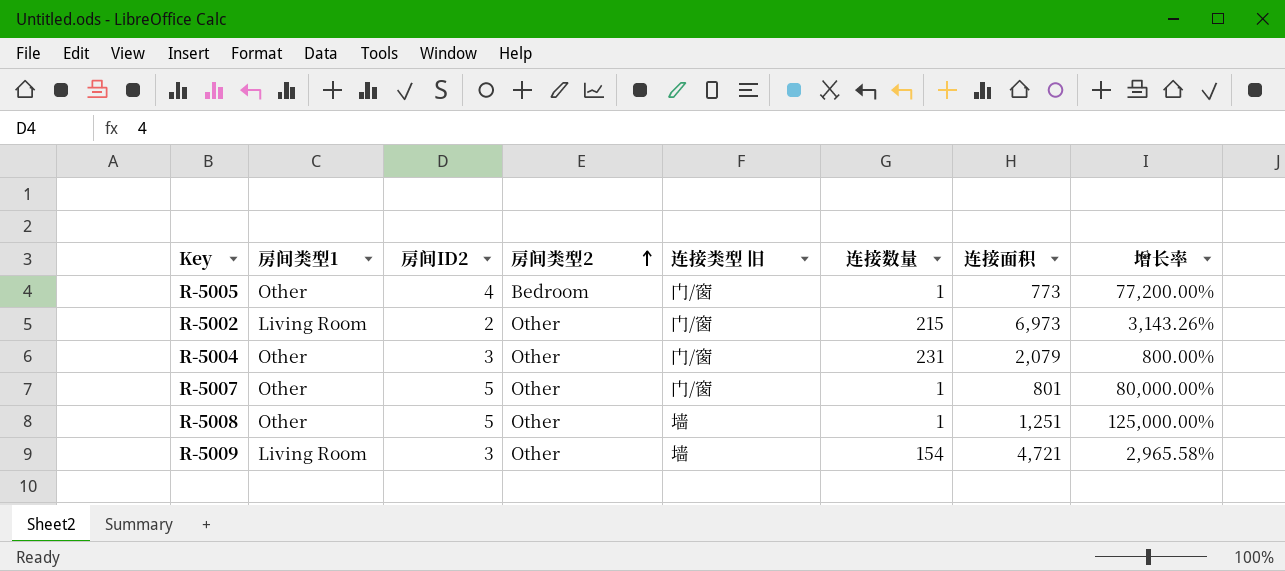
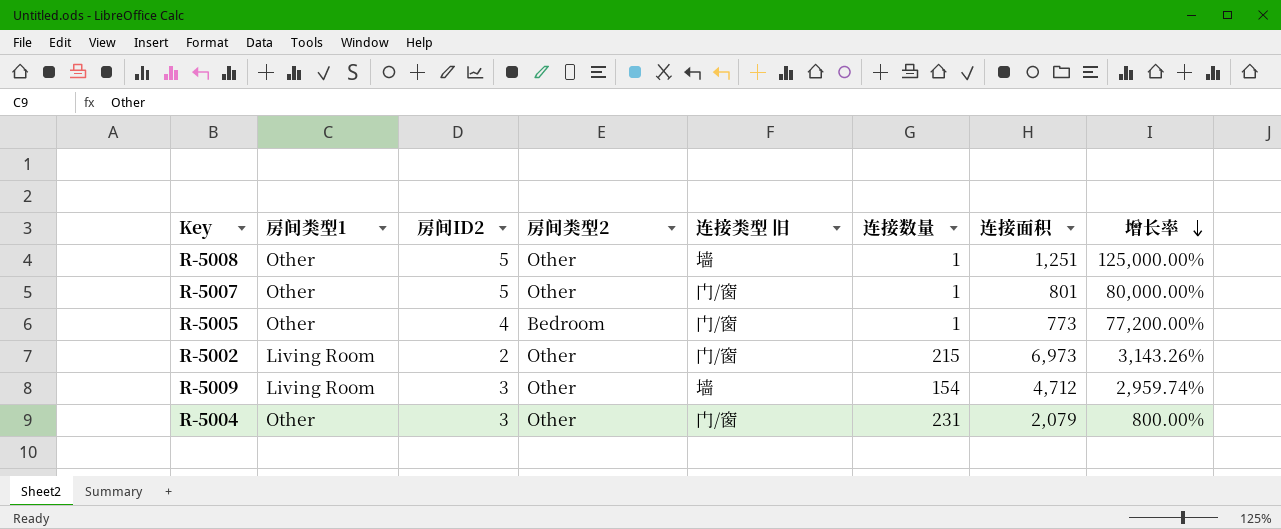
row order: 房间类型2 ascending -> 增长率 descending
R-5009 | 连接面积: 4,721 -> 4,712
R-5009 | 增长率: 2,965.58% -> 2,959.74%

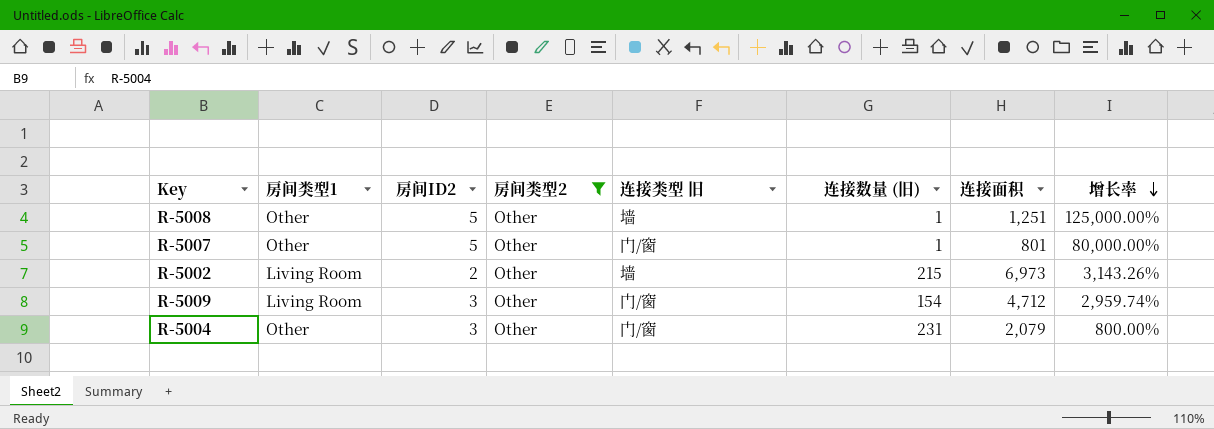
filter: none -> 房间类型2 = Other
column name: 连接数量 -> 连接数量 (旧)
R-5002 | 连接类型 旧: 门/窗 -> 墙
R-5009 | 连接类型 旧: 墙 -> 门/窗

